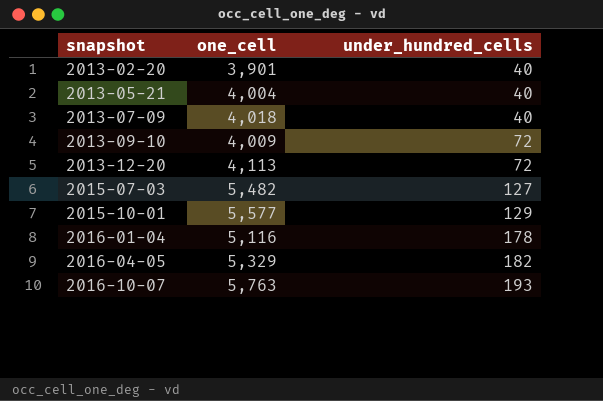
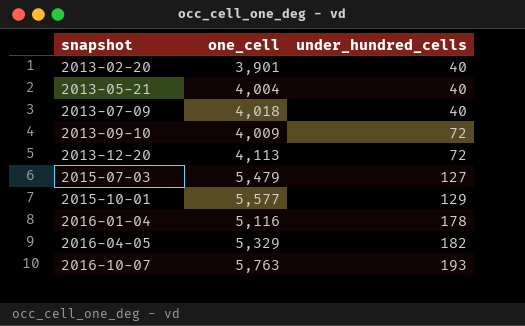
2015-07-03 | one_cell: 5,482 -> 5,479

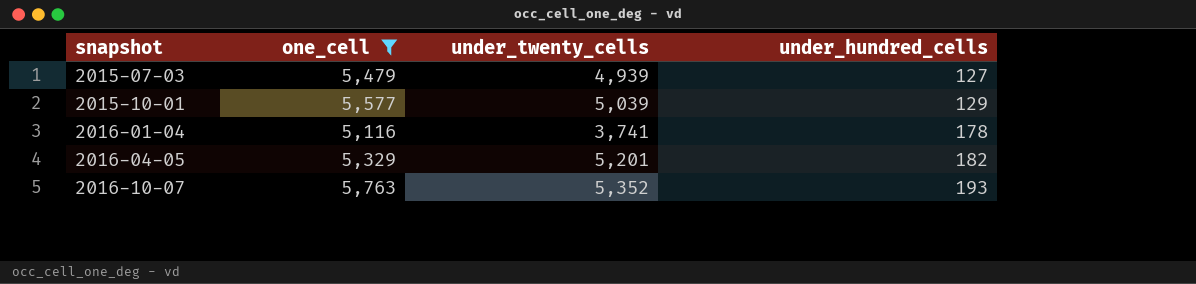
filter: none -> one_cell >= 5,116
column under_twenty_cells | position: none -> 3

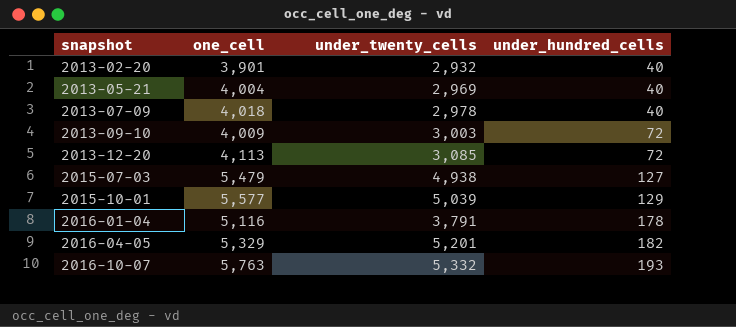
filter: one_cell >= 5,116 -> none
2015-07-03 | under_twenty_cells: 4,939 -> 4,938
2016-01-04 | under_twenty_cells: 3,741 -> 3,791
2016-10-07 | under_twenty_cells: 5,352 -> 5,332

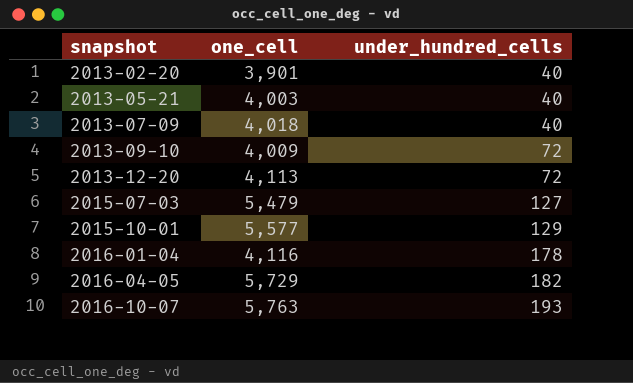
column under_twenty_cells | position: 3 -> none
2013-05-21 | one_cell: 4,004 -> 4,003
2016-01-04 | one_cell: 5,116 -> 4,116
2016-04-05 | one_cell: 5,329 -> 5,729

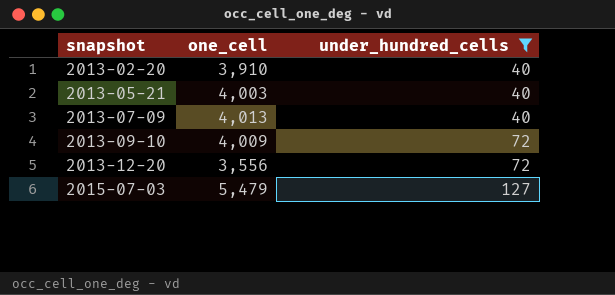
filter: none -> under_hundred_cells <= 127
2013-02-20 | one_cell: 3,901 -> 3,910
2013-07-09 | one_cell: 4,018 -> 4,013
2013-12-20 | one_cell: 4,113 -> 3,556

